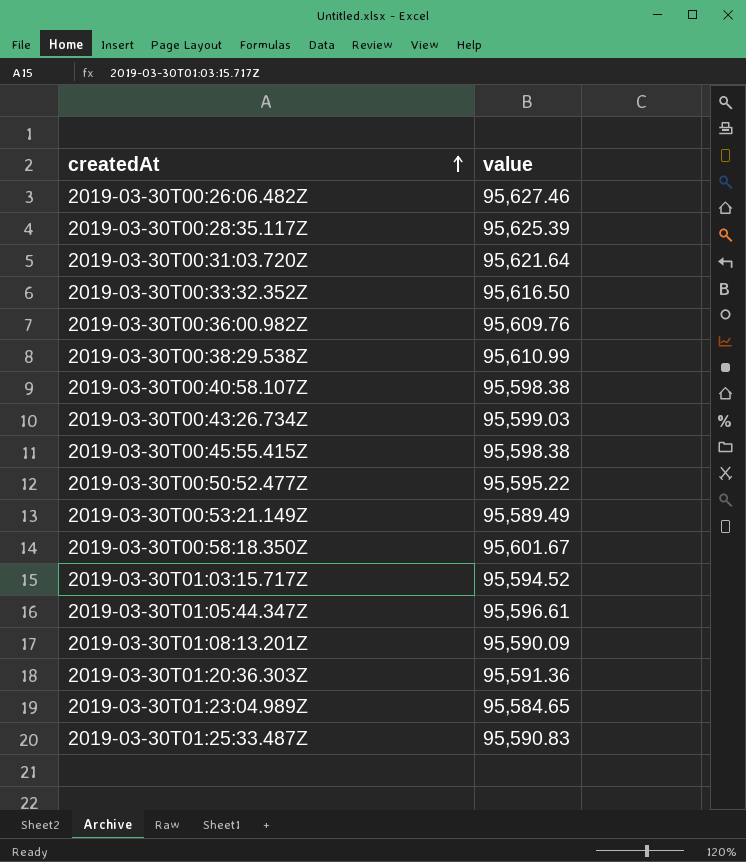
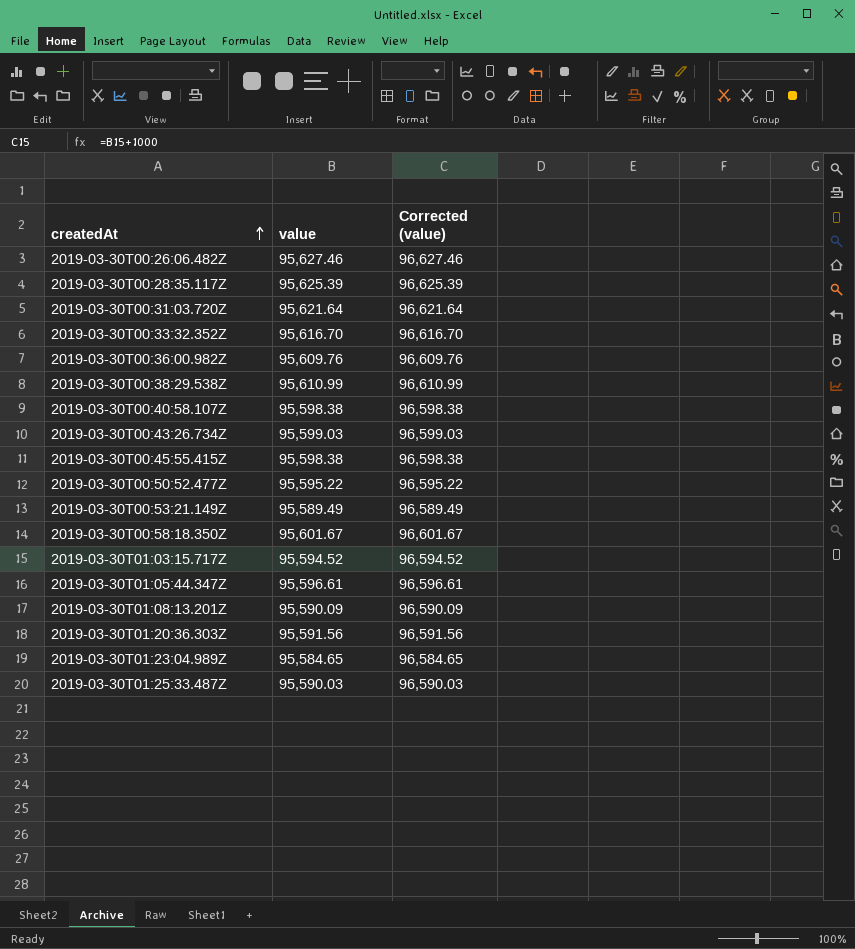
column Corrected (value) | formula: none -> [value] + 1000
2019-03-30T00:33:32.352Z | value: 95,616.50 -> 95,616.70
2019-03-30T01:20:36.303Z | value: 95,591.36 -> 95,591.56
2019-03-30T01:25:33.487Z | value: 95,590.83 -> 95,590.03

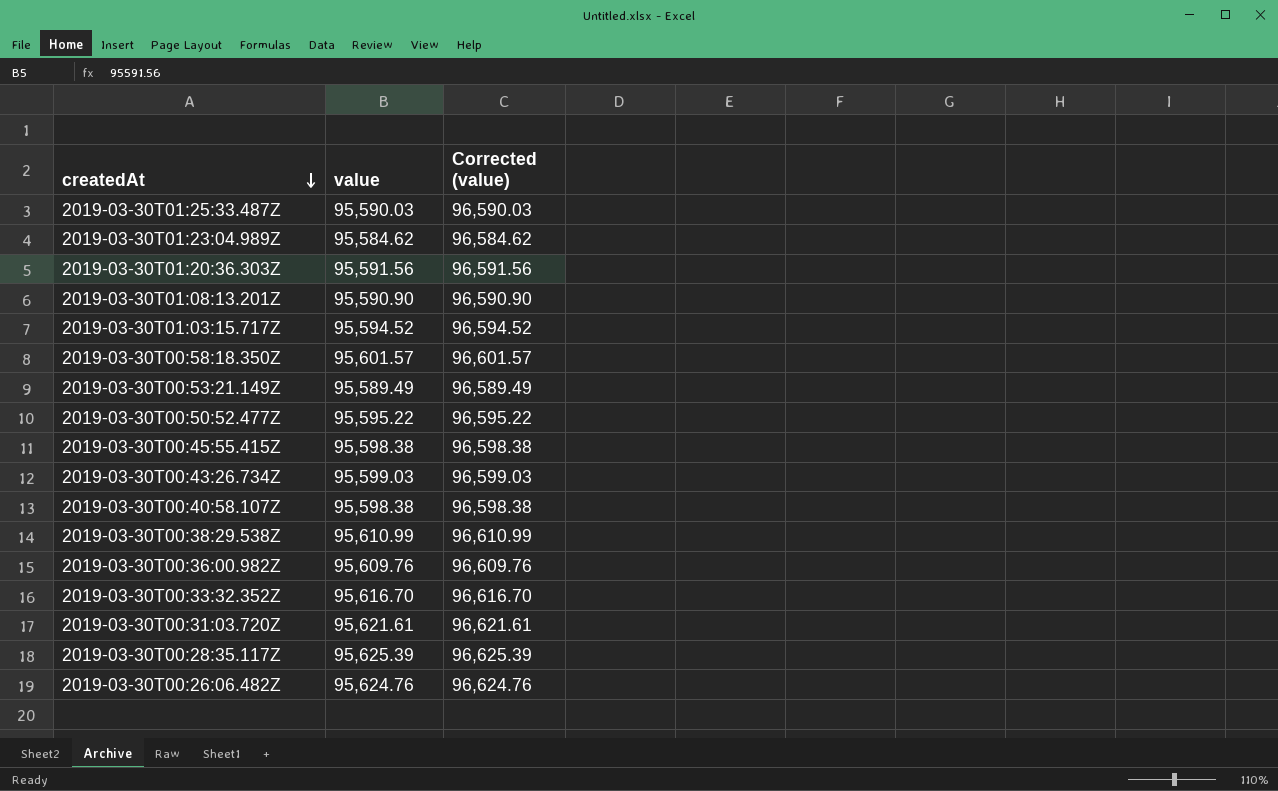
row order: createdAt ascending -> createdAt descending
row 2019-03-30T01:05:44.347Z: 95,596.61 | 96,596.61 -> none
2019-03-30T01:23:04.989Z | value: 95,584.65 -> 95,584.62
2019-03-30T01:23:04.989Z | Corrected (value): 96,584.65 -> 96,584.62
2019-03-30T01:08:13.201Z | value: 95,590.09 -> 95,590.90
2019-03-30T01:08:13.201Z | Corrected (value): 96,590.09 -> 96,590.90
2019-03-30T00:58:18.350Z | value: 95,601.67 -> 95,601.57
2019-03-30T00:58:18.350Z | Corrected (value): 96,601.67 -> 96,601.57
2019-03-30T00:31:03.720Z | value: 95,621.64 -> 95,621.61
2019-03-30T00:31:03.720Z | Corrected (value): 96,621.64 -> 96,621.61
2019-03-30T00:26:06.482Z | value: 95,627.46 -> 95,624.76
2019-03-30T00:26:06.482Z | Corrected (value): 96,627.46 -> 96,624.76

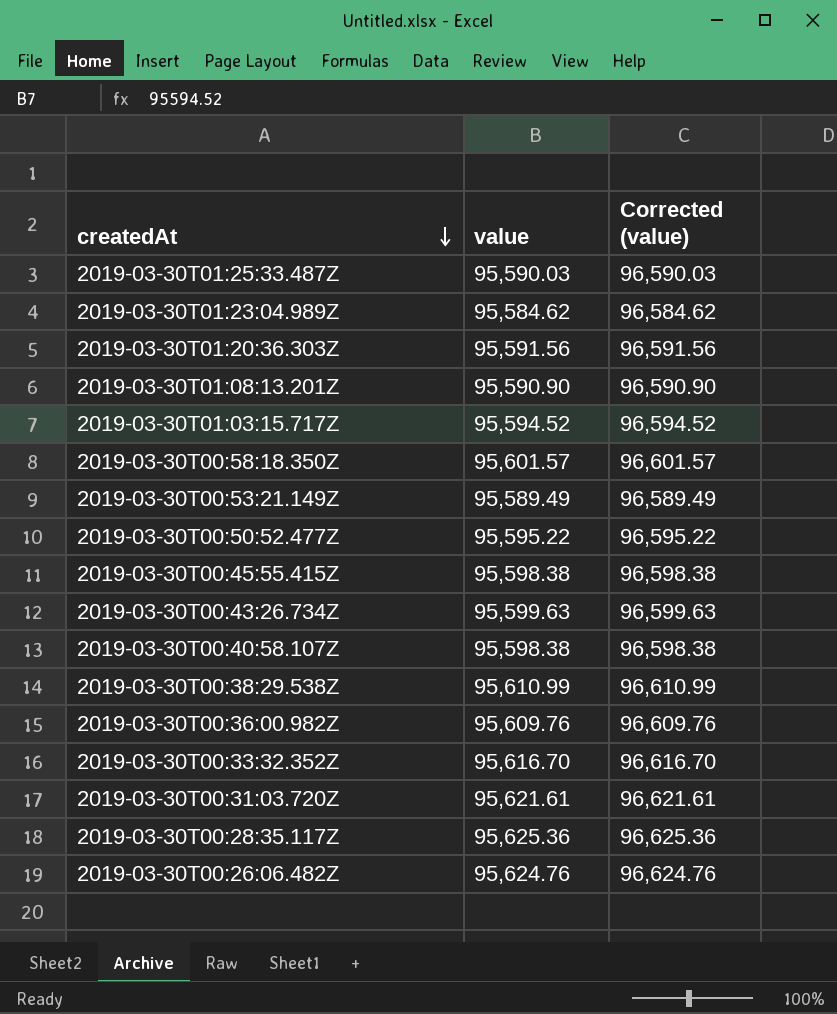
2019-03-30T00:43:26.734Z | value: 95,599.03 -> 95,599.63
2019-03-30T00:43:26.734Z | Corrected (value): 96,599.03 -> 96,599.63
2019-03-30T00:28:35.117Z | value: 95,625.39 -> 95,625.36
2019-03-30T00:28:35.117Z | Corrected (value): 96,625.39 -> 96,625.36

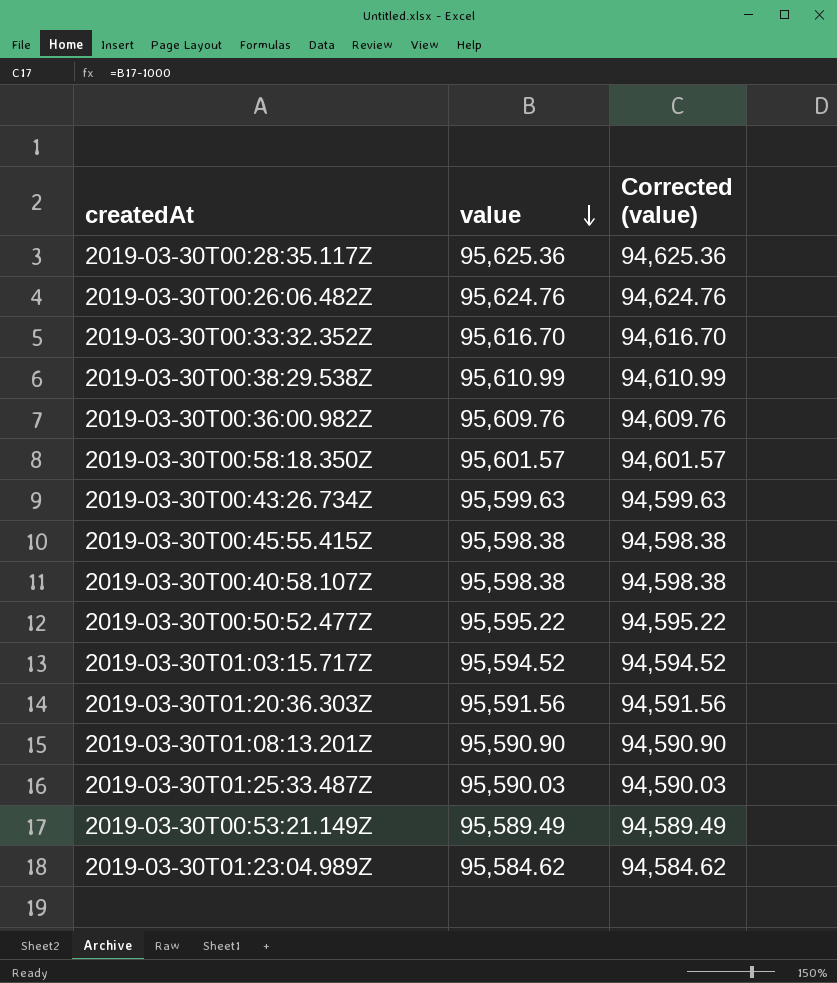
row order: createdAt descending -> value descending
column Corrected (value) | formula: [value] + 1000 -> [value] - 1000
row 2019-03-30T00:31:03.720Z: 95,621.61 | 96,621.61 -> none

